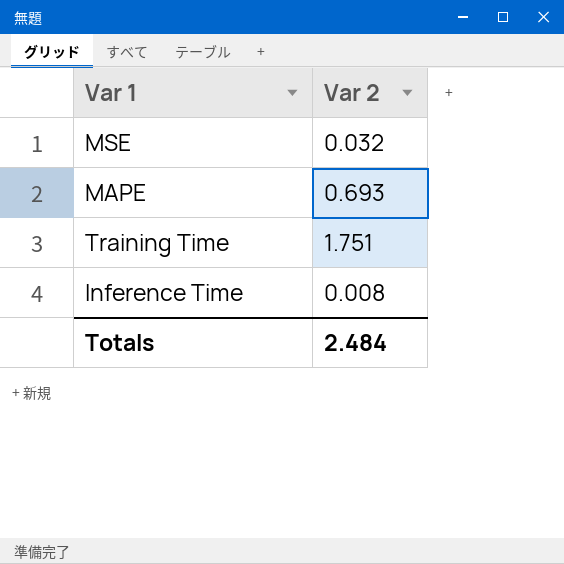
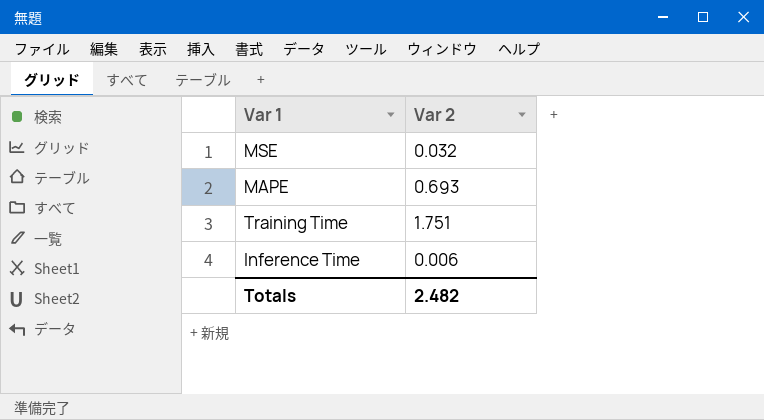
Inference Time | Var 2: 0.008 -> 0.006
Totals | Var 2: 2.484 -> 2.482

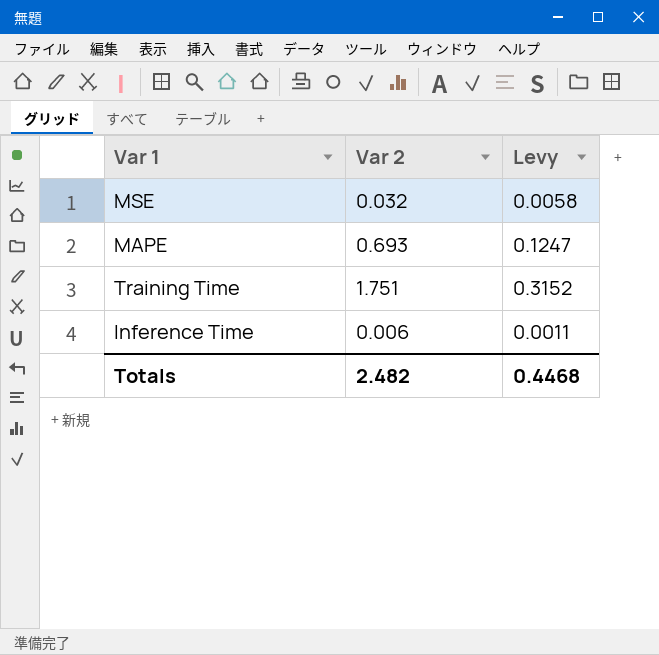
column Levy | formula: none -> [Var 2] * 0.18

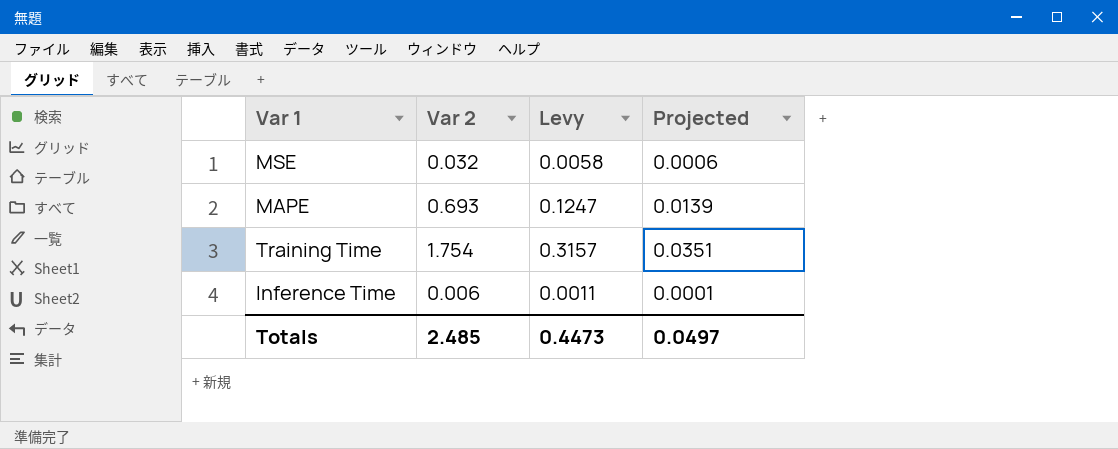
column Projected | formula: none -> [Var 2] * 0.02
Training Time | Var 2: 1.751 -> 1.754
Training Time | Levy: 0.3152 -> 0.3157
Totals | Var 2: 2.482 -> 2.485
Totals | Levy: 0.4468 -> 0.4473

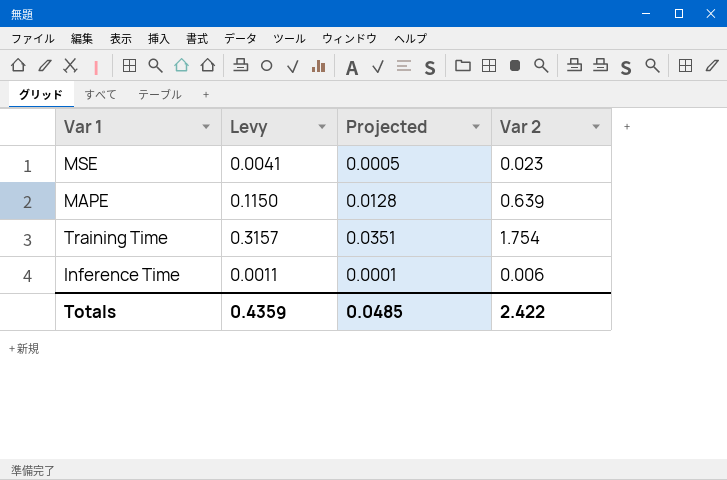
column Var 2 | position: 2 -> 4
MSE | Levy: 0.0058 -> 0.0041
MSE | Projected: 0.0006 -> 0.0005
MSE | Var 2: 0.032 -> 0.023
MAPE | Levy: 0.1247 -> 0.1150
MAPE | Projected: 0.0139 -> 0.0128
MAPE | Var 2: 0.693 -> 0.639
Totals | Levy: 0.4473 -> 0.4359
Totals | Projected: 0.0497 -> 0.0485
Totals | Var 2: 2.485 -> 2.422

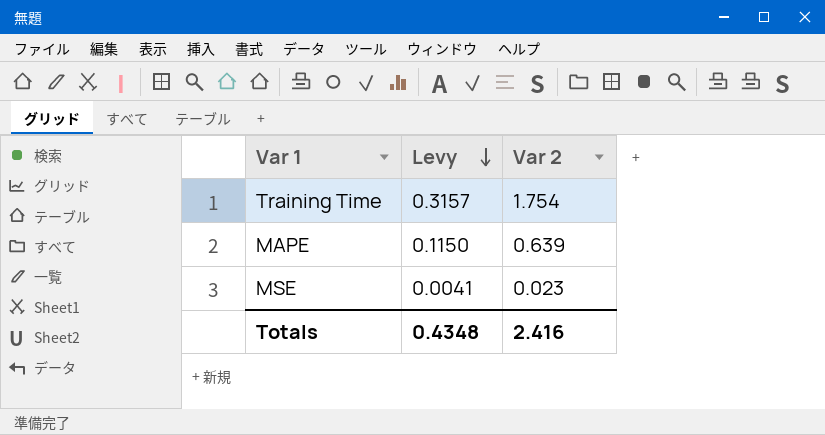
row order: none -> Levy descending
column Projected | formula: [Var 2] * 0.02 -> none
row Inference Time: 0.0011 | 0.0001 | 0.006 -> none
Totals | Levy: 0.4359 -> 0.4348
Totals | Var 2: 2.422 -> 2.416

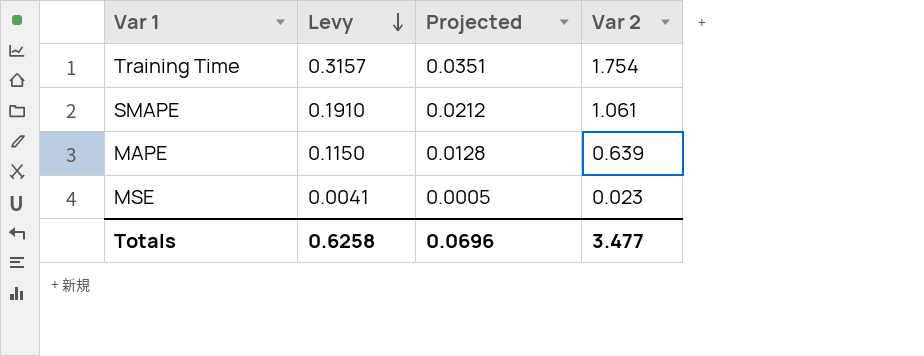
column Projected | formula: none -> [Var 2] * 0.02
row SMAPE: none -> 0.1910 | 0.0212 | 1.061
Totals | Levy: 0.4348 -> 0.6258
Totals | Var 2: 2.416 -> 3.477

